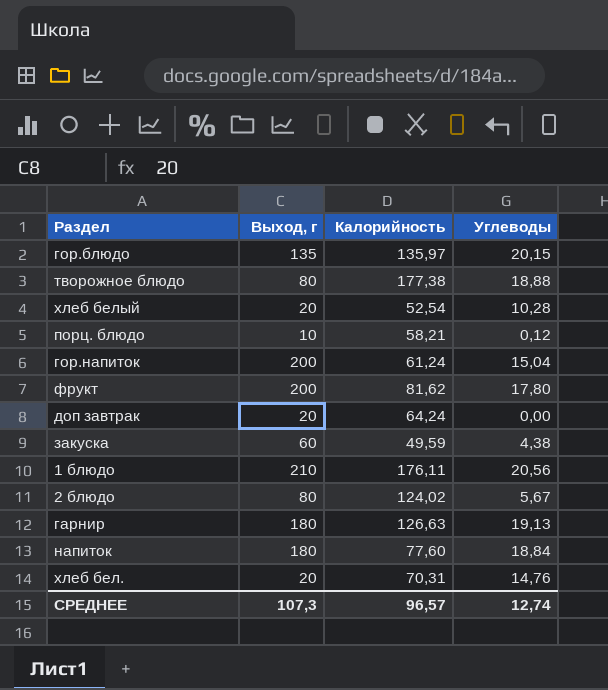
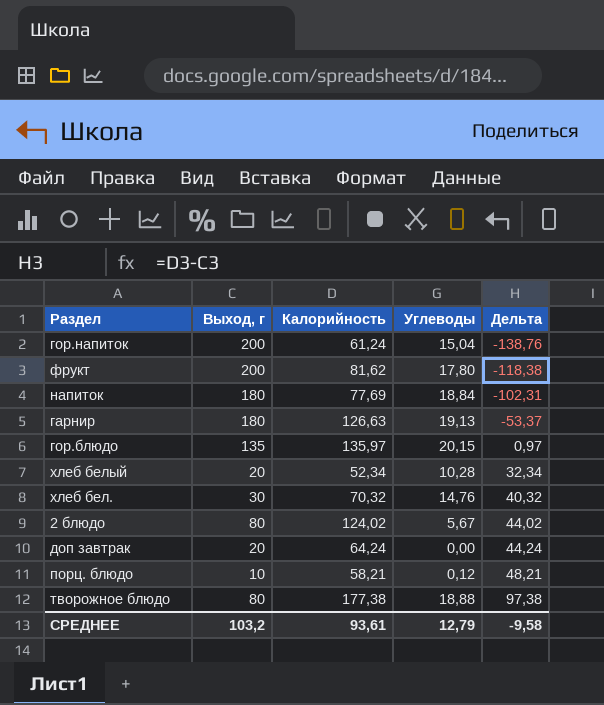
row order: none -> Дельта ascending
column Дельта | formula: none -> [Калорийность] - [Выход, г]
row закуска: 60 | 49,59 | 4,38 -> none
row 1 блюдо: 210 | 176,11 | 20,56 -> none
напиток | Калорийность: 77,60 -> 77,69
хлеб белый | Калорийность: 52,54 -> 52,34
хлеб бел. | Выход, г: 20 -> 30
хлеб бел. | Калорийность: 70,31 -> 70,32
СРЕДНЕЕ | Выход, г: 107,3 -> 103,2
СРЕДНЕЕ | Калорийность: 96,57 -> 93,61
СРЕДНЕЕ | Углеводы: 12,74 -> 12,79

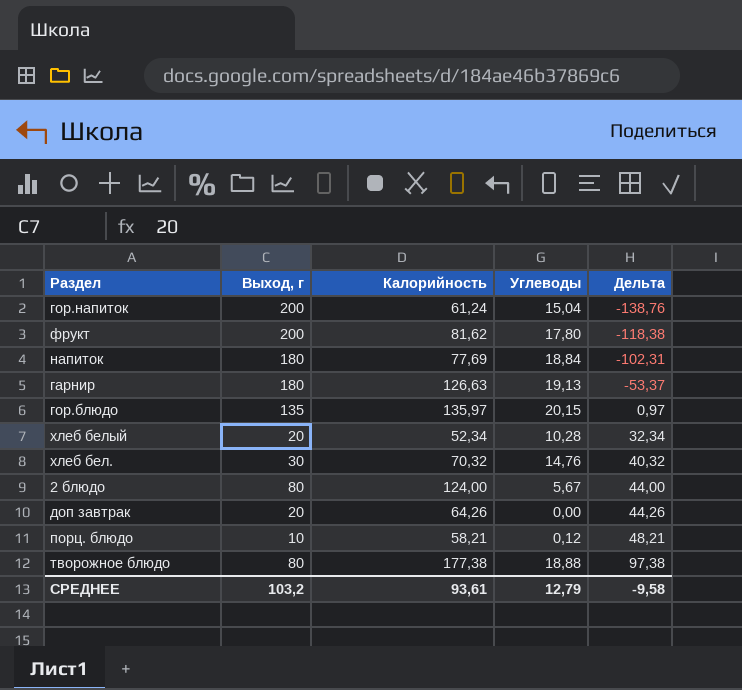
2 блюдо | Калорийность: 124,02 -> 124,00
2 блюдо | Дельта: 44,02 -> 44,00
доп завтрак | Калорийность: 64,24 -> 64,26
доп завтрак | Дельта: 44,24 -> 44,26

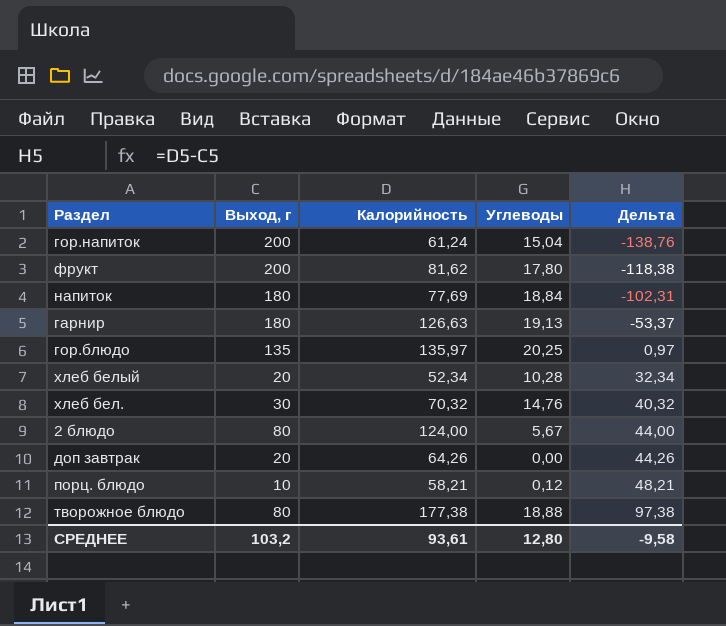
гор.блюдо | Углеводы: 20,15 -> 20,25
СРЕДНЕЕ | Углеводы: 12,79 -> 12,80

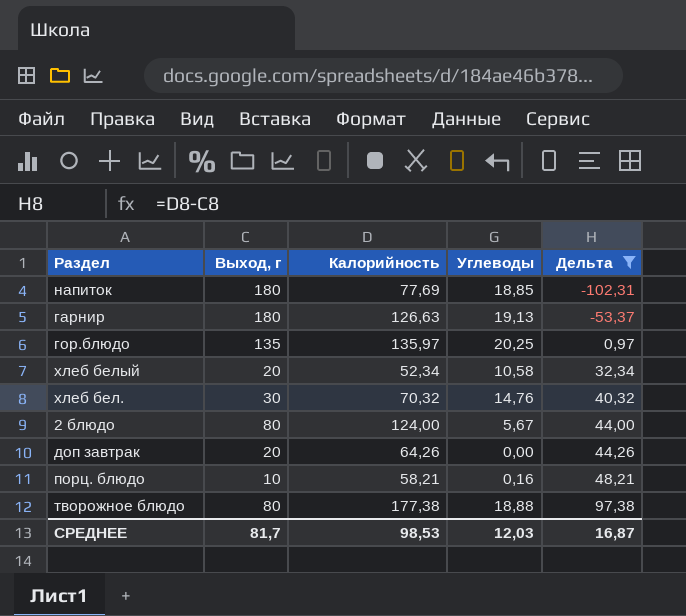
filter: none -> Дельта >= -102,31
напиток | Углеводы: 18,84 -> 18,85
хлеб белый | Углеводы: 10,28 -> 10,58
порц. блюдо | Углеводы: 0,12 -> 0,16
СРЕДНЕЕ | Выход, г: 103,2 -> 81,7
СРЕДНЕЕ | Калорийность: 93,61 -> 98,53
СРЕДНЕЕ | Углеводы: 12,80 -> 12,03
СРЕДНЕЕ | Дельта: -9,58 -> 16,87

